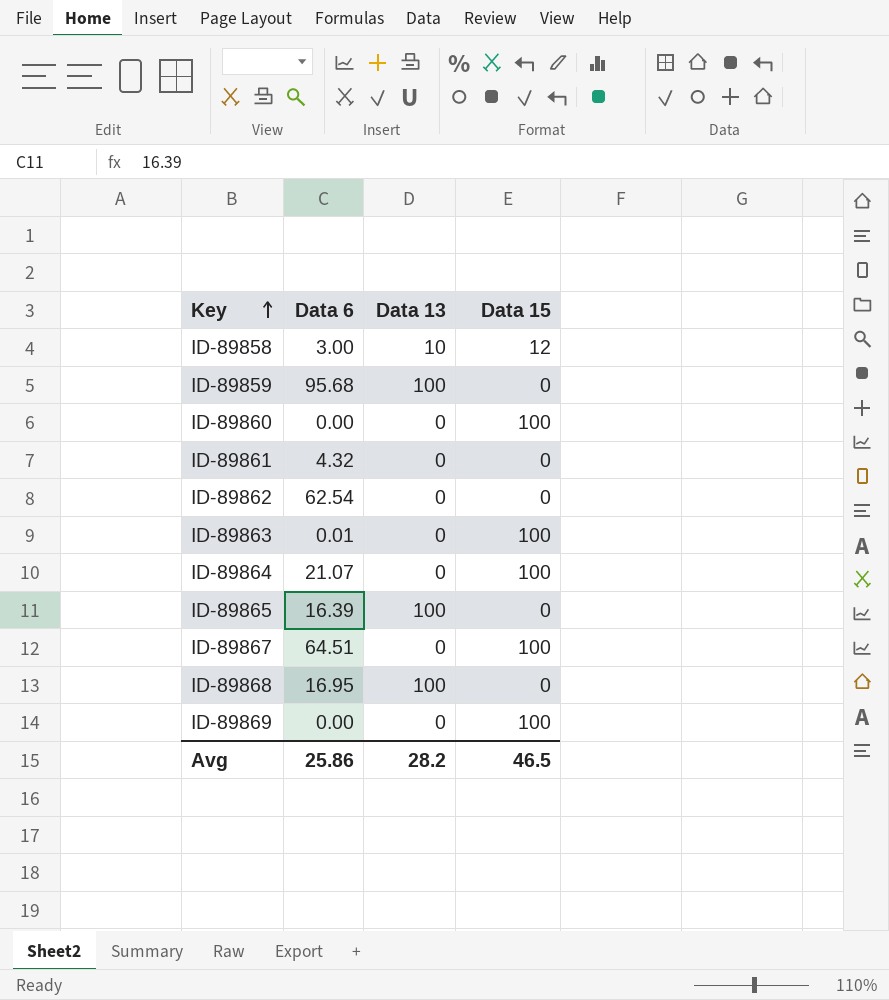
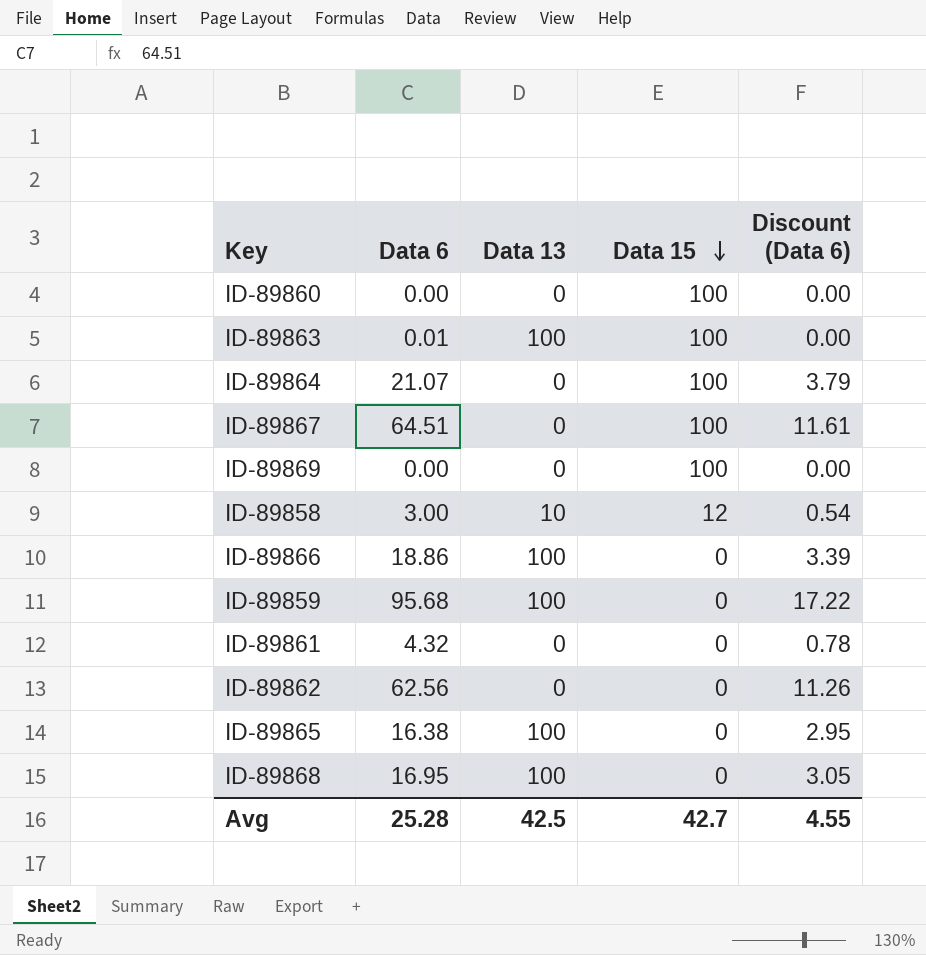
row order: Key ascending -> Data 15 descending
column Discount (Data 6) | formula: none -> [Data 6] * 0.18
ID-89863 | Data 13: 0 -> 100
row ID-89866: none -> 18.86 | 100 | 0 | 3.39
ID-89862 | Data 6: 62.54 -> 62.56
ID-89865 | Data 6: 16.39 -> 16.38
Avg | Data 6: 25.86 -> 25.28
Avg | Data 13: 28.2 -> 42.5
Avg | Data 15: 46.5 -> 42.7

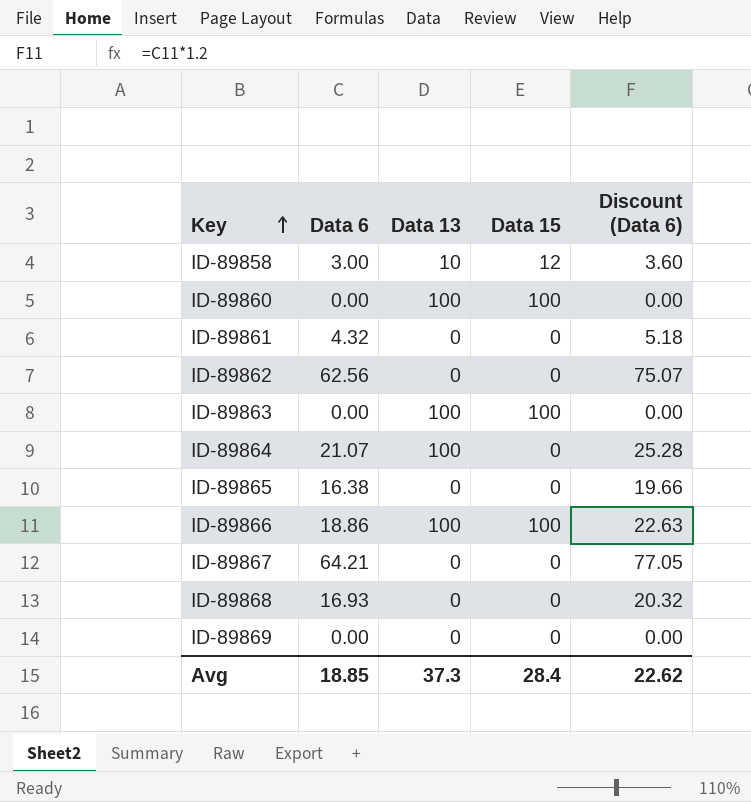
row order: Data 15 descending -> Key ascending
column Discount (Data 6) | formula: [Data 6] * 0.18 -> [Data 6] * 1.2
row ID-89859: 95.68 | 100 | 0 | 17.22 -> none
ID-89860 | Data 13: 0 -> 100
ID-89863 | Data 6: 0.01 -> 0.00
ID-89864 | Data 13: 0 -> 100
ID-89864 | Data 15: 100 -> 0
ID-89865 | Data 13: 100 -> 0
ID-89866 | Data 15: 0 -> 100
ID-89867 | Data 6: 64.51 -> 64.21
ID-89867 | Data 15: 100 -> 0
ID-89868 | Data 6: 16.95 -> 16.93
ID-89868 | Data 13: 100 -> 0
ID-89869 | Data 15: 100 -> 0
Avg | Data 6: 25.28 -> 18.85
Avg | Data 13: 42.5 -> 37.3
Avg | Data 15: 42.7 -> 28.4
Avg | Discount (Data 6): 4.55 -> 22.62

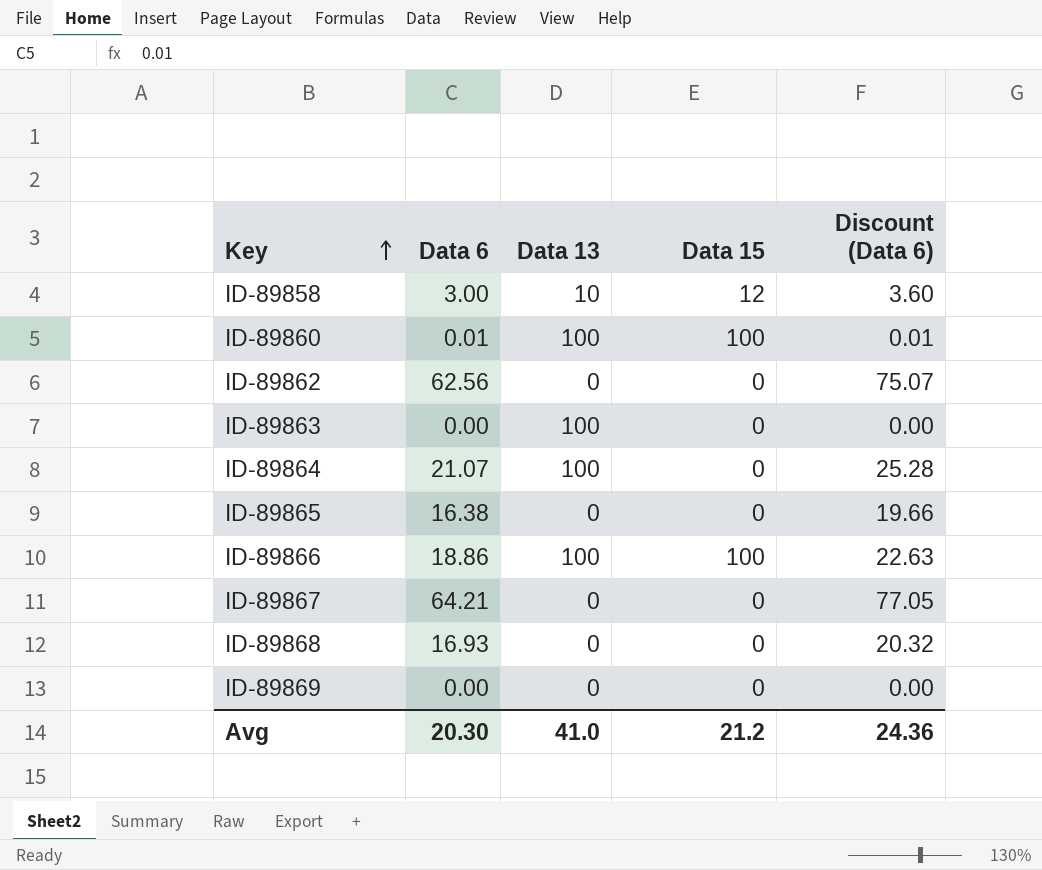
row ID-89861: 4.32 | 0 | 0 | 5.18 -> none
ID-89860 | Data 6: 0.00 -> 0.01
ID-89860 | Discount (Data 6): 0.00 -> 0.01
ID-89863 | Data 15: 100 -> 0
Avg | Data 6: 18.85 -> 20.30
Avg | Data 13: 37.3 -> 41.0
Avg | Data 15: 28.4 -> 21.2
Avg | Discount (Data 6): 22.62 -> 24.36

